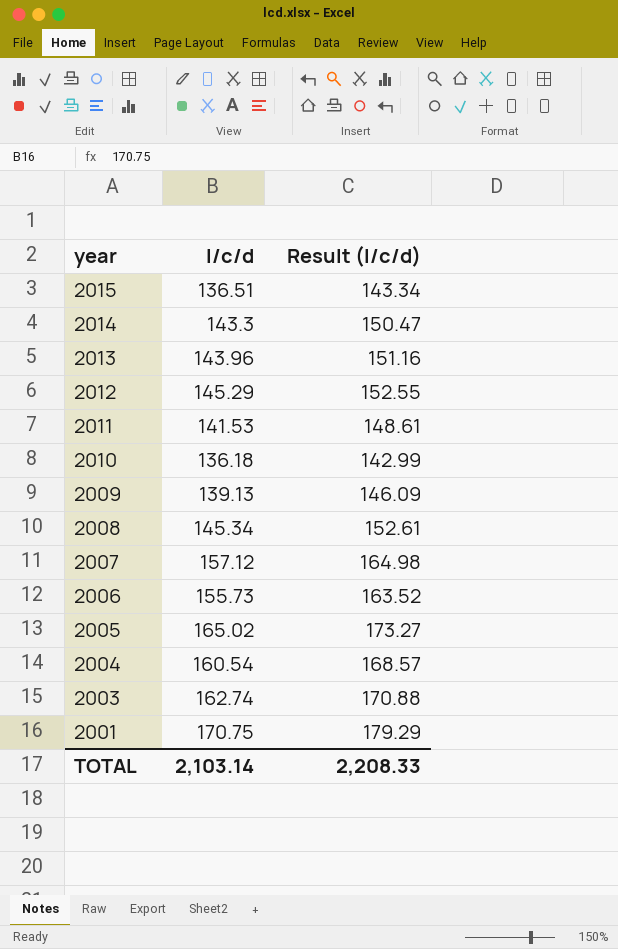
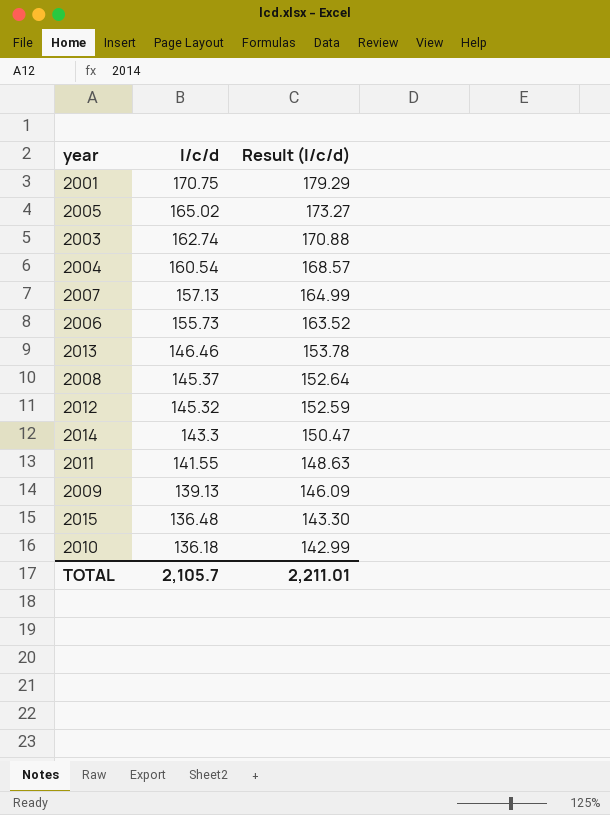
row order: year descending -> l/c/d descending
2007 | l/c/d: 157.12 -> 157.13
2007 | Result (l/c/d): 164.98 -> 164.99
2013 | l/c/d: 143.96 -> 146.46
2013 | Result (l/c/d): 151.16 -> 153.78
2008 | l/c/d: 145.34 -> 145.37
2008 | Result (l/c/d): 152.61 -> 152.64
2012 | l/c/d: 145.29 -> 145.32
2012 | Result (l/c/d): 152.55 -> 152.59
2011 | l/c/d: 141.53 -> 141.55
2011 | Result (l/c/d): 148.61 -> 148.63
2015 | l/c/d: 136.51 -> 136.48
2015 | Result (l/c/d): 143.34 -> 143.30
TOTAL | l/c/d: 2,103.14 -> 2,105.7
TOTAL | Result (l/c/d): 2,208.33 -> 2,211.01

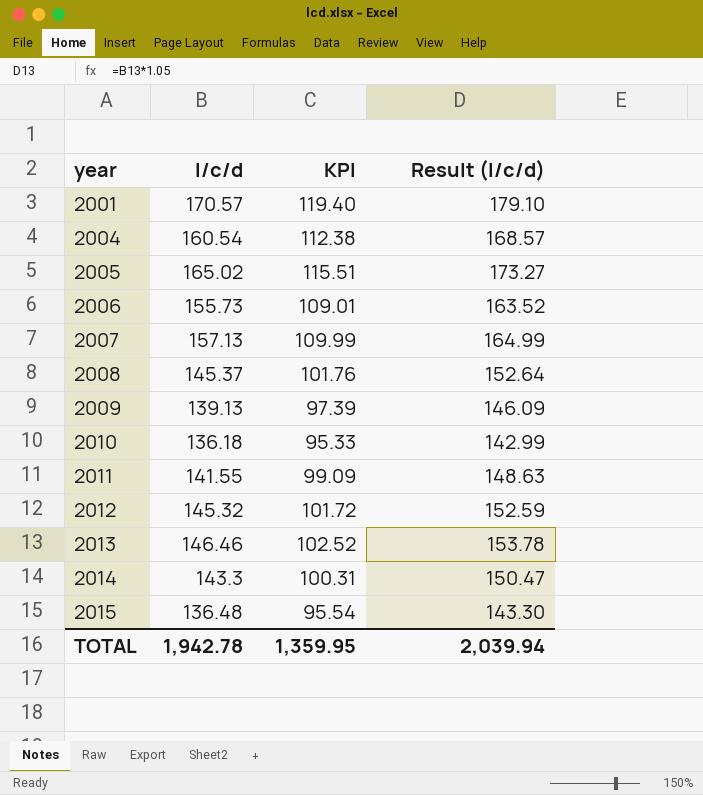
row order: l/c/d descending -> year ascending
column KPI | formula: none -> [l/c/d] * 0.7
row 2003: 162.74 | 170.88 -> none
2001 | l/c/d: 170.75 -> 170.57
2001 | Result (l/c/d): 179.29 -> 179.10
TOTAL | l/c/d: 2,105.7 -> 1,942.78
TOTAL | Result (l/c/d): 2,211.01 -> 2,039.94

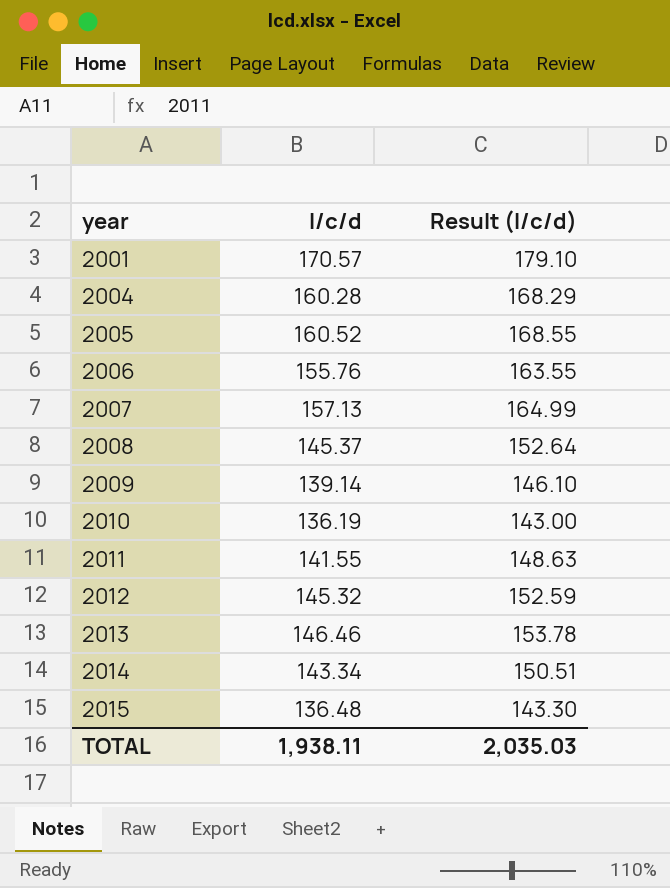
column KPI | formula: [l/c/d] * 0.7 -> none
2004 | l/c/d: 160.54 -> 160.28
2004 | Result (l/c/d): 168.57 -> 168.29
2005 | l/c/d: 165.02 -> 160.52
2005 | Result (l/c/d): 173.27 -> 168.55
2006 | l/c/d: 155.73 -> 155.76
2006 | Result (l/c/d): 163.52 -> 163.55
2009 | l/c/d: 139.13 -> 139.14
2009 | Result (l/c/d): 146.09 -> 146.10
2010 | l/c/d: 136.18 -> 136.19
2010 | Result (l/c/d): 142.99 -> 143.00
2014 | l/c/d: 143.3 -> 143.34
2014 | Result (l/c/d): 150.47 -> 150.51
TOTAL | l/c/d: 1,942.78 -> 1,938.11
TOTAL | Result (l/c/d): 2,039.94 -> 2,035.03

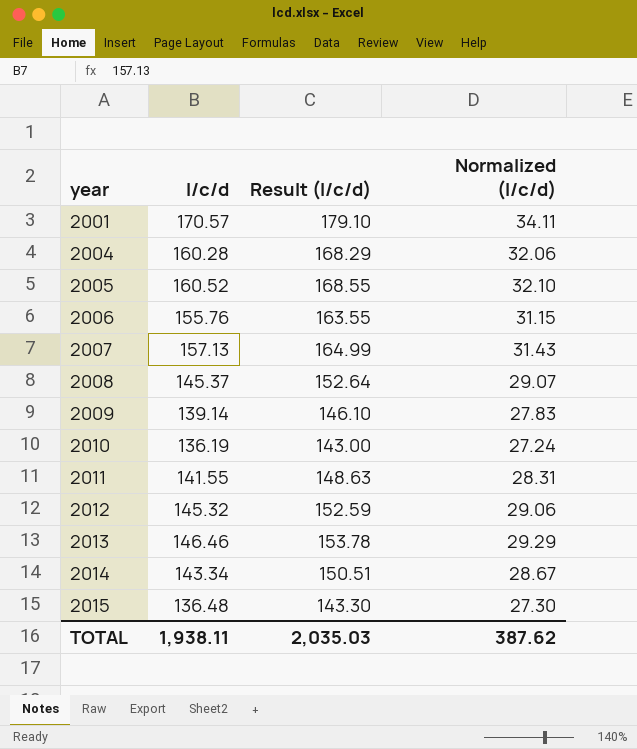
column Normalized (l/c/d) | formula: none -> [l/c/d] * 0.2

